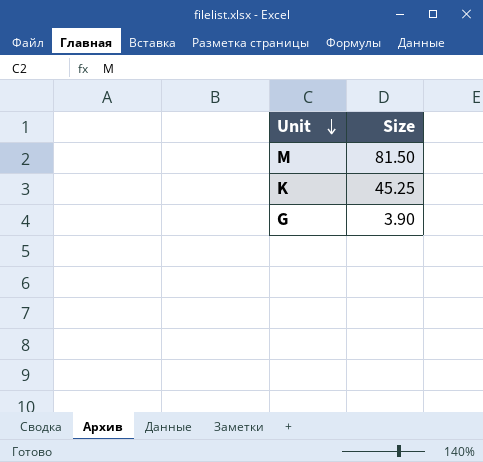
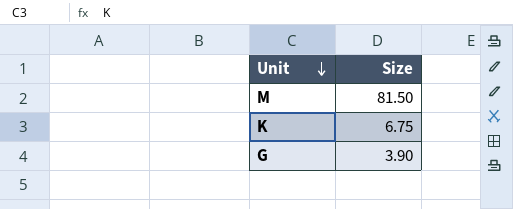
K | Size: 45.25 -> 6.75

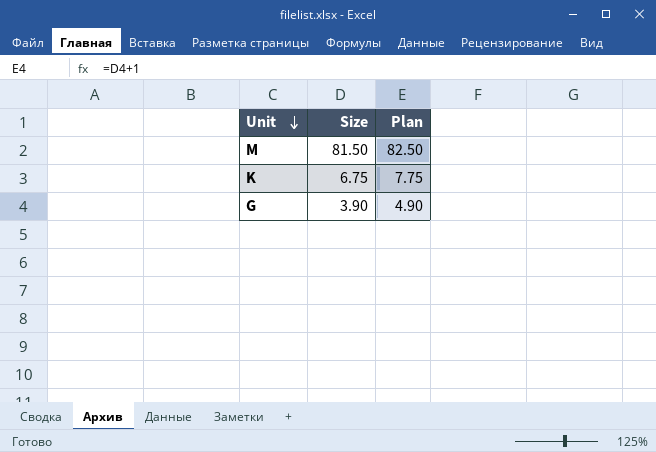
column Plan | formula: none -> [Size] + 1

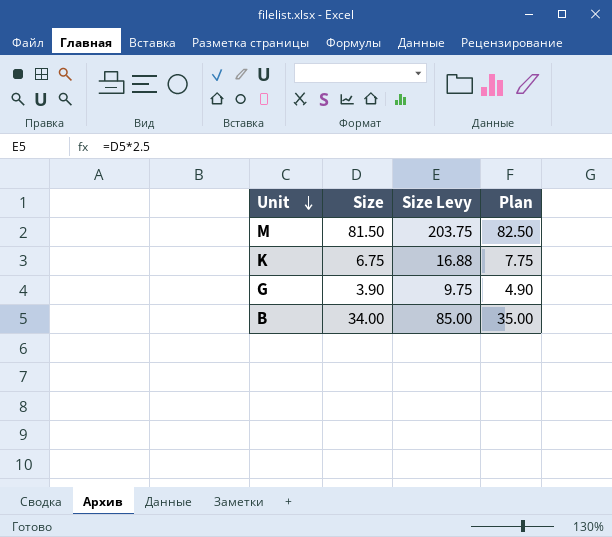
column Size Levy | formula: none -> [Size] * 2.5
row B: none -> 34.00 | 85.00 | 35.00

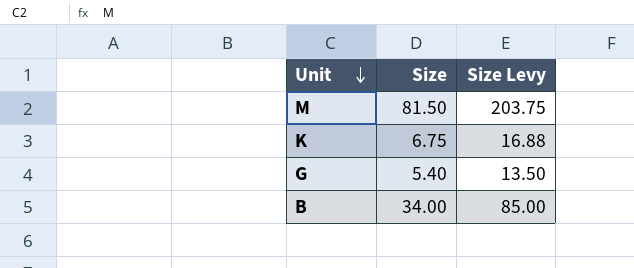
column Plan | formula: [Size] + 1 -> none
G | Size: 3.90 -> 5.40
G | Size Levy: 9.75 -> 13.50

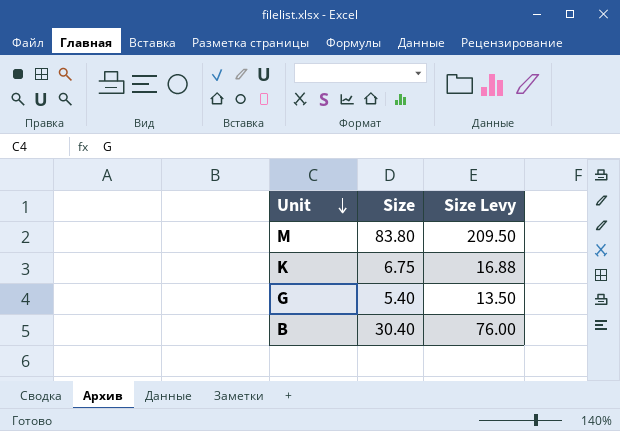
M | Size: 81.50 -> 83.80
M | Size Levy: 203.75 -> 209.50
B | Size: 34.00 -> 30.40
B | Size Levy: 85.00 -> 76.00

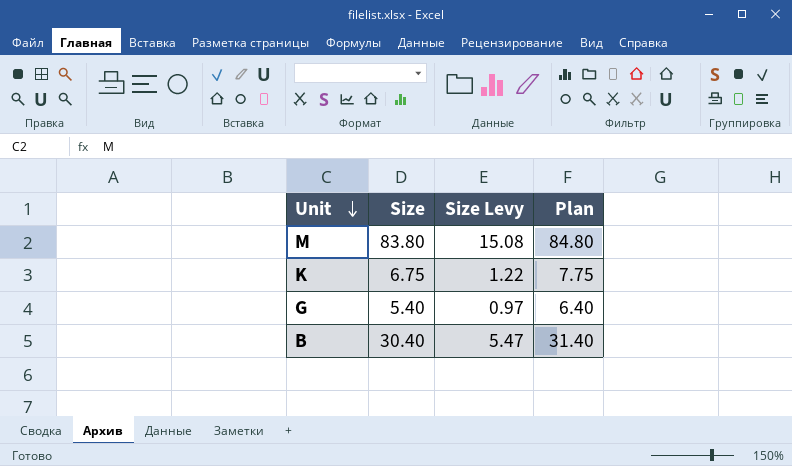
column Size Levy | formula: [Size] * 2.5 -> [Size] * 0.18
column Plan | formula: none -> [Size] + 1

